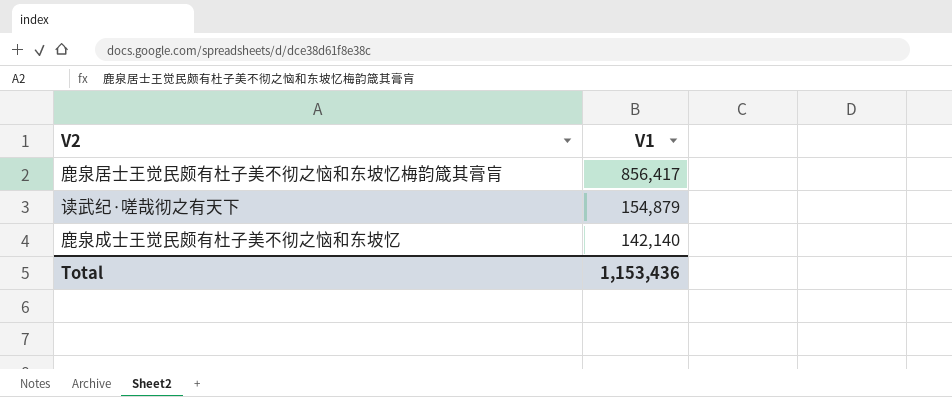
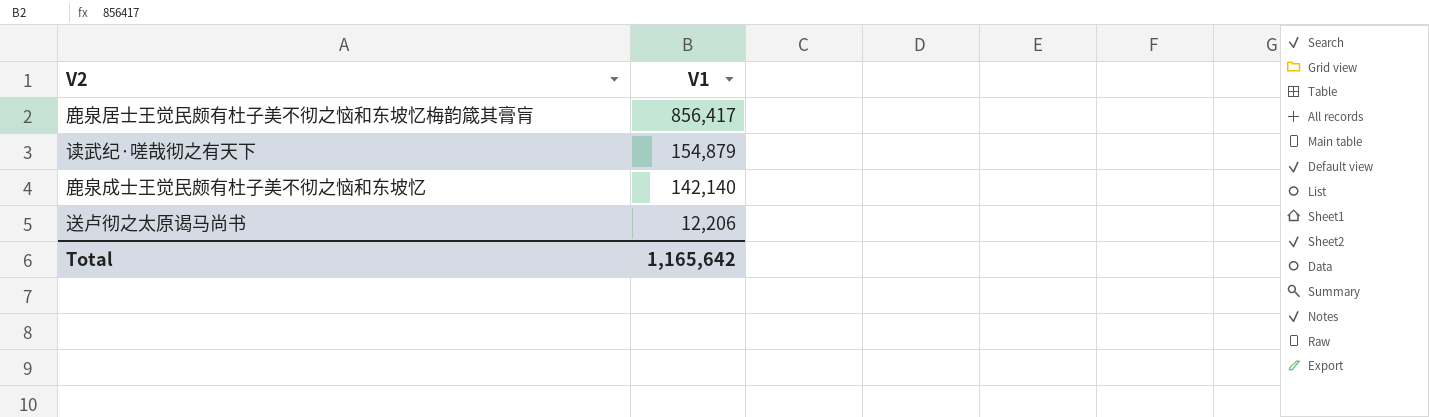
row 送卢彻之太原谒马尚书: none -> 12,206
Total | V1: 1,153,436 -> 1,165,642

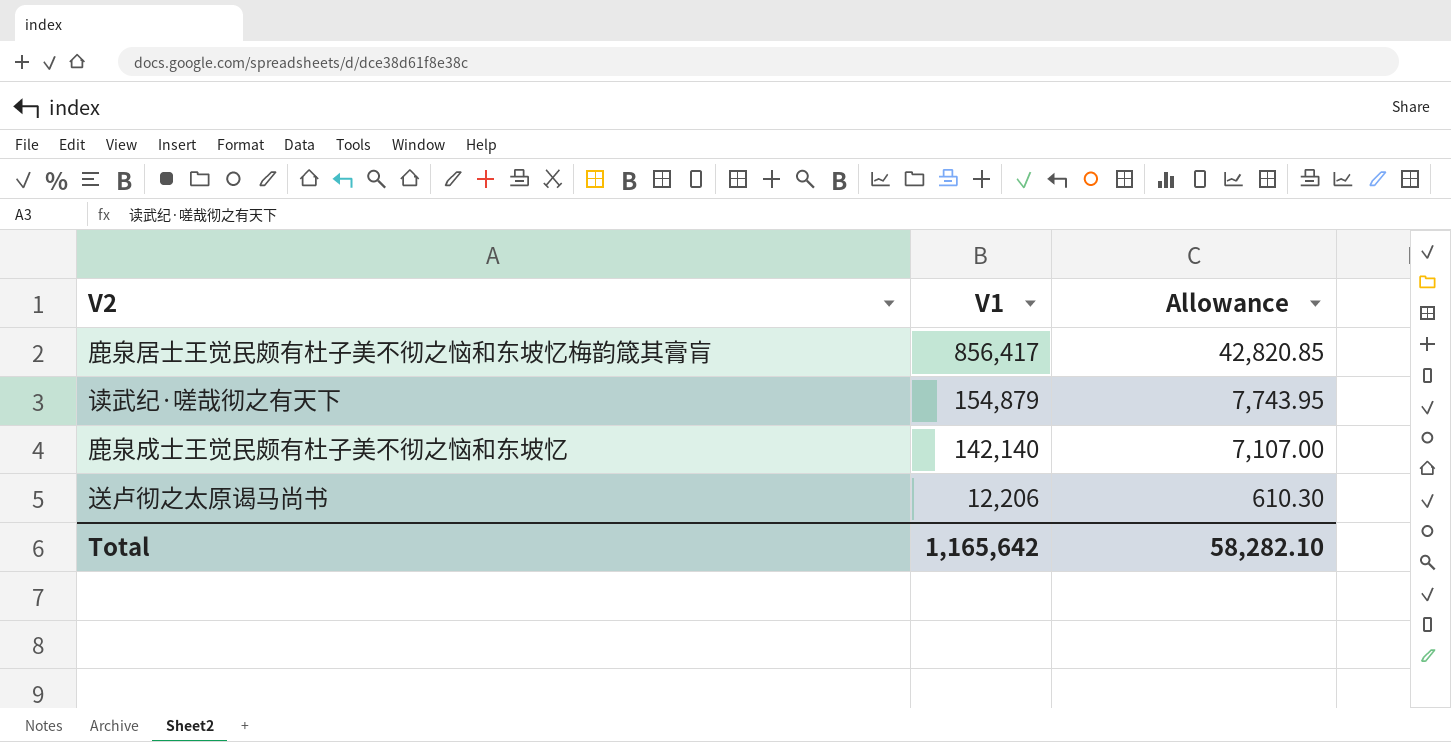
column Allowance | formula: none -> [V1] * 0.05

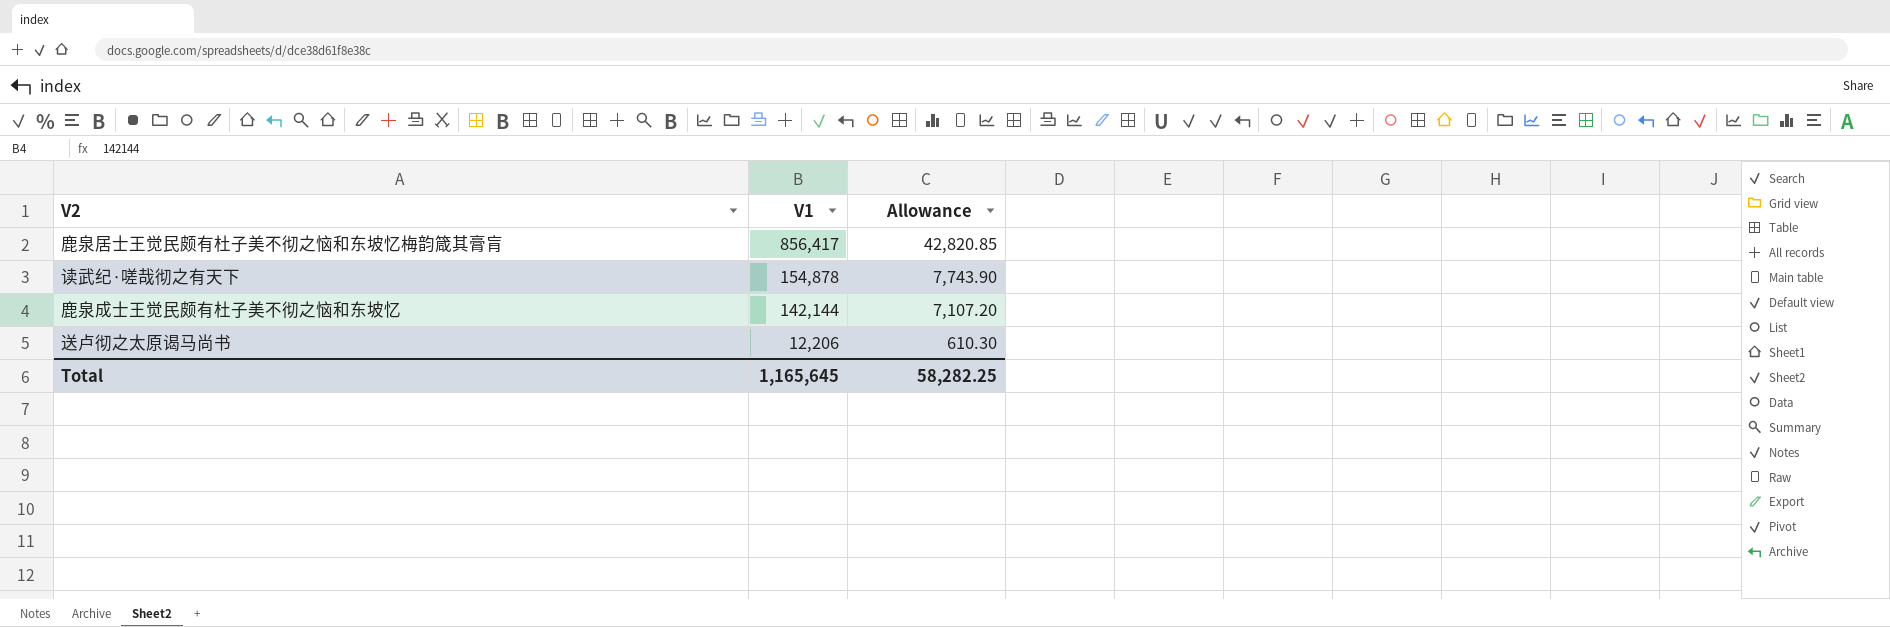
读武纪·嗟哉彻之有天下 | V1: 154,879 -> 154,878
读武纪·嗟哉彻之有天下 | Allowance: 7,743.95 -> 7,743.90
鹿泉成士王觉民颇有杜子美不彻之恼和东坡忆 | V1: 142,140 -> 142,144
鹿泉成士王觉民颇有杜子美不彻之恼和东坡忆 | Allowance: 7,107.00 -> 7,107.20
Total | V1: 1,165,642 -> 1,165,645
Total | Allowance: 58,282.10 -> 58,282.25

